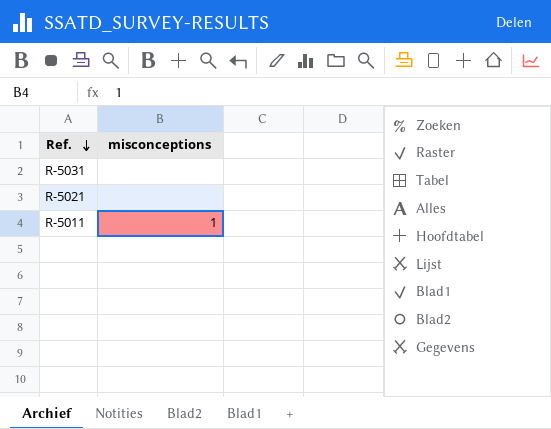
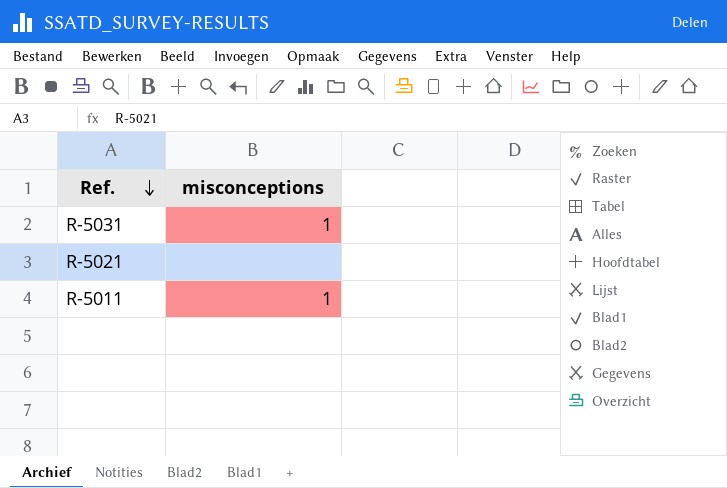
R-5031 | misconceptions: none -> 1

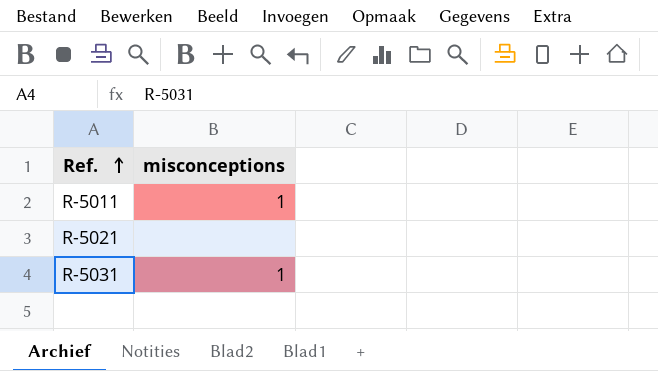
row order: Ref. descending -> Ref. ascending

